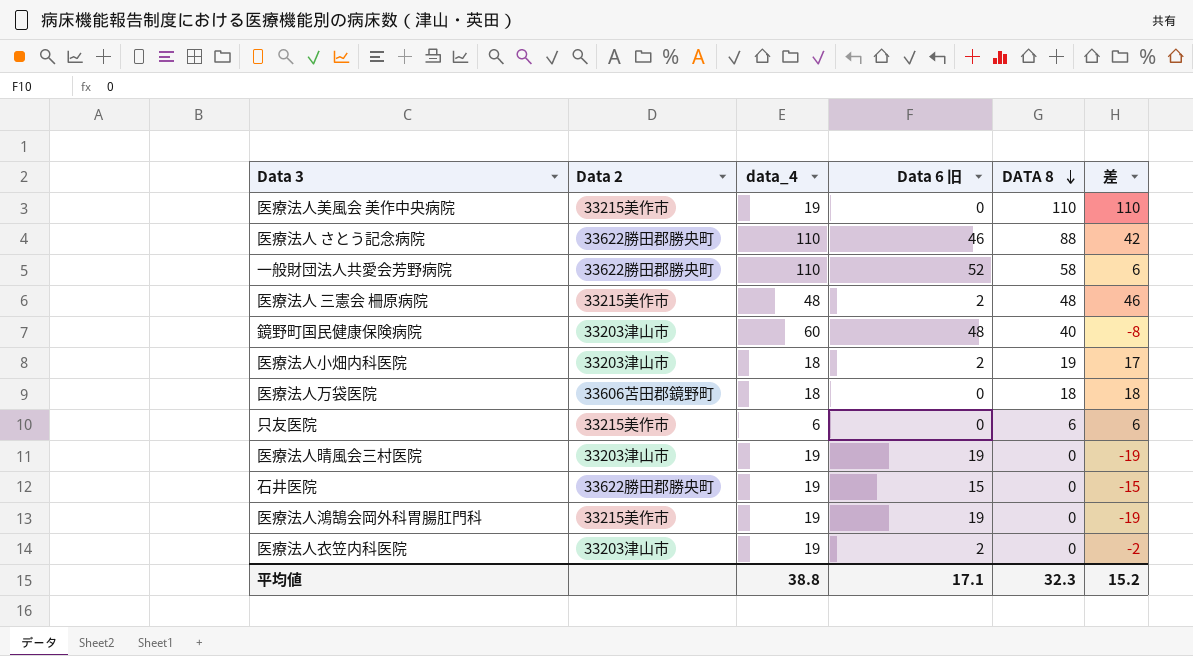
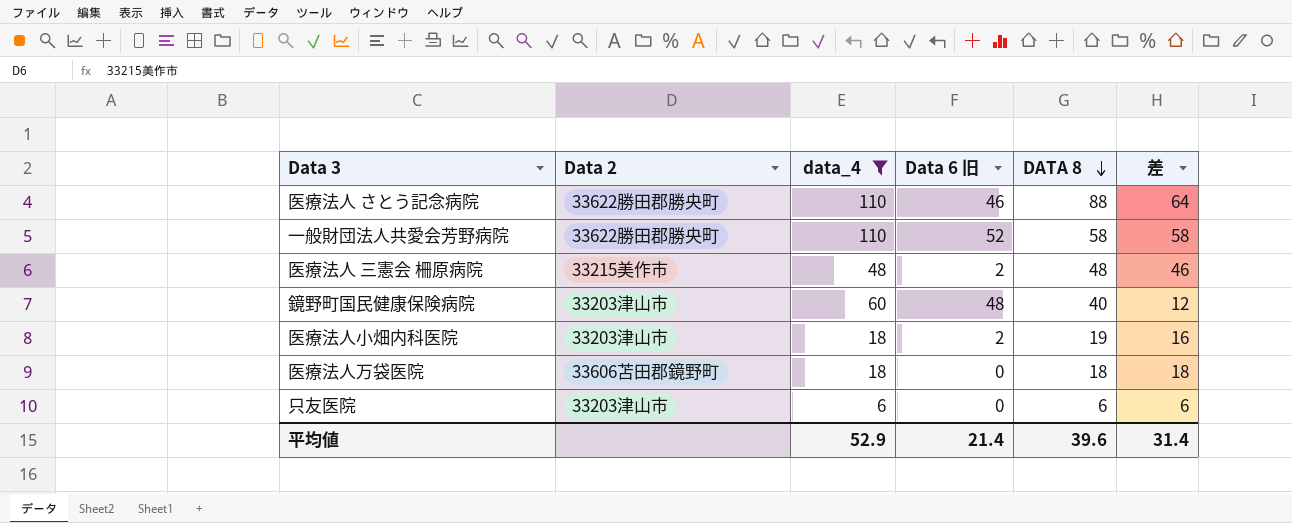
filter: none -> data_4 != 19
column 差 | formula: [DATA 8] - [Data 6 旧] -> [data_4] - [Data 6 旧]
只友医院 | Data 2: 33215美作市 -> 33203津山市
平均値 | data_4: 38.8 -> 52.9
平均値 | Data 6 旧: 17.1 -> 21.4
平均値 | DATA 8: 32.3 -> 39.6
平均値 | 差: 15.2 -> 31.4

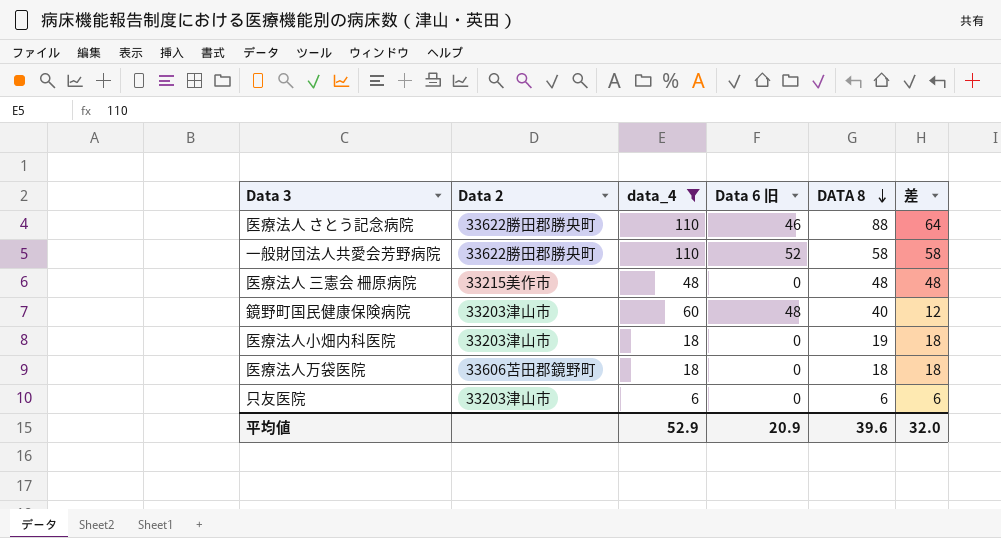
医療法人 三憲会 柵原病院 | Data 6 旧: 2 -> 0
医療法人 三憲会 柵原病院 | 差: 46 -> 48
医療法人小畑内科医院 | Data 6 旧: 2 -> 0
医療法人小畑内科医院 | 差: 16 -> 18
平均値 | Data 6 旧: 21.4 -> 20.9
平均値 | 差: 31.4 -> 32.0

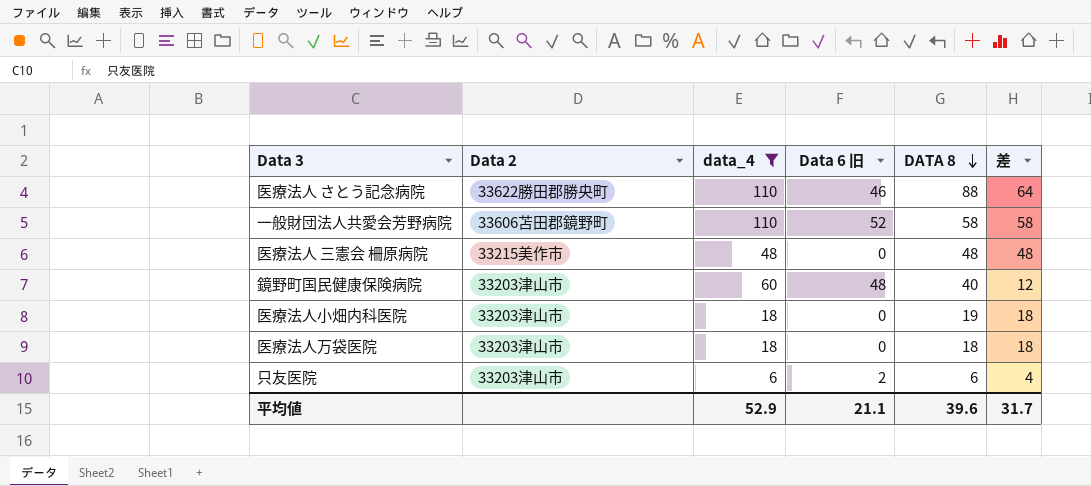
一般財団法人共愛会芳野病院 | Data 2: 33622勝田郡勝央町 -> 33606苫田郡鏡野町
医療法人万袋医院 | Data 2: 33606苫田郡鏡野町 -> 33203津山市
只友医院 | Data 6 旧: 0 -> 2
只友医院 | 差: 6 -> 4
平均値 | Data 6 旧: 20.9 -> 21.1
平均値 | 差: 32.0 -> 31.7

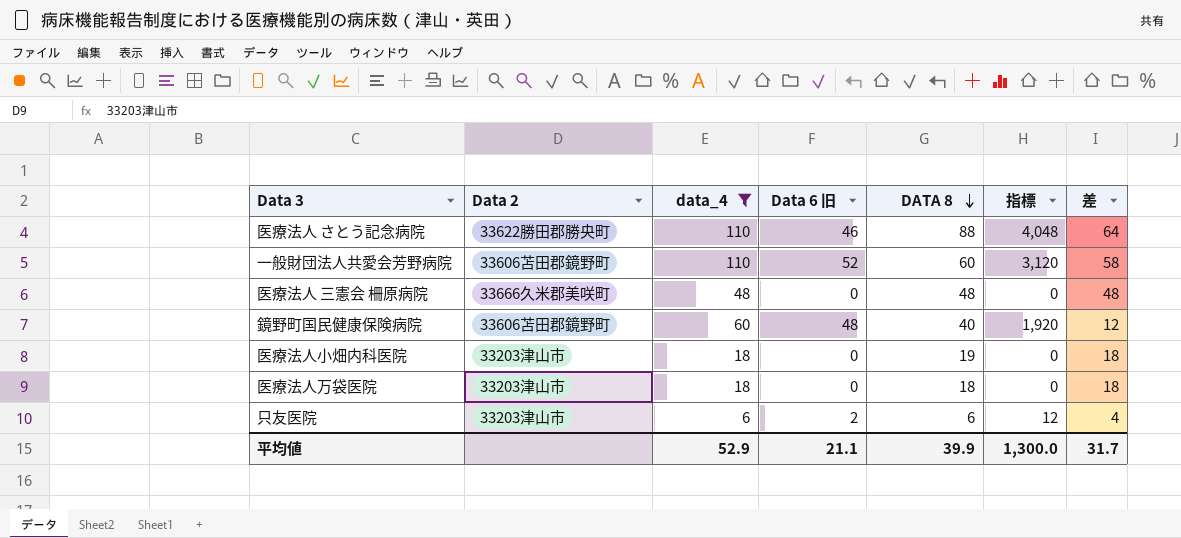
column 指標 | formula: none -> [Data 6 旧] * [DATA 8]
一般財団法人共愛会芳野病院 | DATA 8: 58 -> 60
医療法人 三憲会 柵原病院 | Data 2: 33215美作市 -> 33666久米郡美咲町
鏡野町国民健康保険病院 | Data 2: 33203津山市 -> 33606苫田郡鏡野町
平均値 | DATA 8: 39.6 -> 39.9

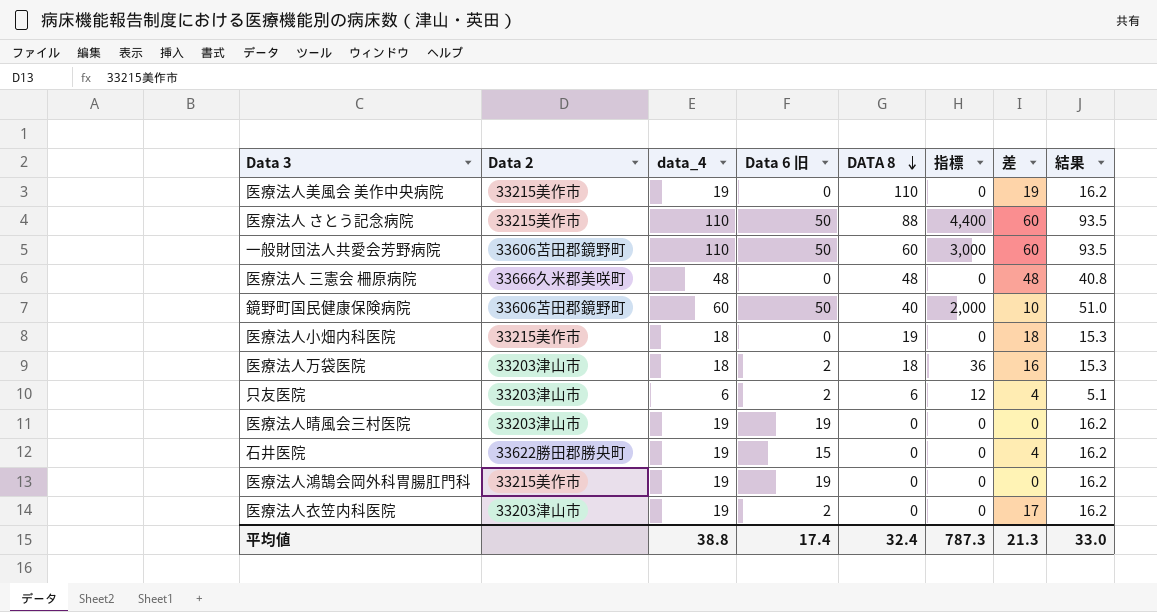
filter: data_4 != 19 -> none
column 結果 | formula: none -> [data_4] * 0.85
医療法人 さとう記念病院 | Data 2: 33622勝田郡勝央町 -> 33215美作市
医療法人 さとう記念病院 | Data 6 旧: 46 -> 50
医療法人 さとう記念病院 | 指標: 4,048 -> 4,400
医療法人 さとう記念病院 | 差: 64 -> 60
一般財団法人共愛会芳野病院 | Data 6 旧: 52 -> 50
一般財団法人共愛会芳野病院 | 指標: 3,120 -> 3,000
一般財団法人共愛会芳野病院 | 差: 58 -> 60
鏡野町国民健康保険病院 | Data 6 旧: 48 -> 50
鏡野町国民健康保険病院 | 指標: 1,920 -> 2,000
鏡野町国民健康保険病院 | 差: 12 -> 10
医療法人小畑内科医院 | Data 2: 33203津山市 -> 33215美作市
医療法人万袋医院 | Data 6 旧: 0 -> 2
医療法人万袋医院 | 指標: 0 -> 36
医療法人万袋医院 | 差: 18 -> 16
平均値 | data_4: 52.9 -> 38.8
平均値 | Data 6 旧: 21.1 -> 17.4
平均値 | DATA 8: 39.9 -> 32.4
平均値 | 指標: 1,300.0 -> 787.3
平均値 | 差: 31.7 -> 21.3

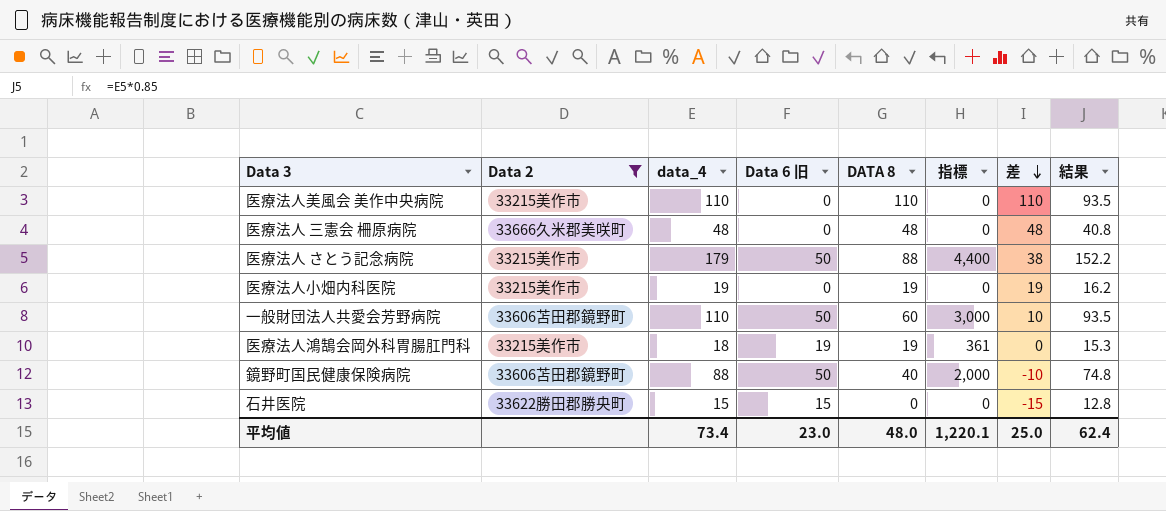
filter: none -> Data 2 != 33203津山市
row order: DATA 8 descending -> 差 descending
column 差 | formula: [data_4] - [Data 6 旧] -> [DATA 8] - [Data 6 旧]
医療法人美風会 美作中央病院 | data_4: 19 -> 110
医療法人美風会 美作中央病院 | 結果: 16.2 -> 93.5
医療法人 さとう記念病院 | data_4: 110 -> 179
医療法人 さとう記念病院 | 結果: 93.5 -> 152.2
医療法人小畑内科医院 | data_4: 18 -> 19
医療法人小畑内科医院 | 結果: 15.3 -> 16.2
医療法人鴻鵠会岡外科胃腸肛門科 | data_4: 19 -> 18
医療法人鴻鵠会岡外科胃腸肛門科 | DATA 8: 0 -> 19
医療法人鴻鵠会岡外科胃腸肛門科 | 指標: 0 -> 361
医療法人鴻鵠会岡外科胃腸肛門科 | 結果: 16.2 -> 15.3
鏡野町国民健康保険病院 | data_4: 60 -> 88
鏡野町国民健康保険病院 | 結果: 51.0 -> 74.8
石井医院 | data_4: 19 -> 15
石井医院 | 結果: 16.2 -> 12.8
平均値 | data_4: 38.8 -> 73.4
平均値 | Data 6 旧: 17.4 -> 23.0
平均値 | DATA 8: 32.4 -> 48.0
平均値 | 指標: 787.3 -> 1,220.1
平均値 | 差: 21.3 -> 25.0
平均値 | 結果: 33.0 -> 62.4

